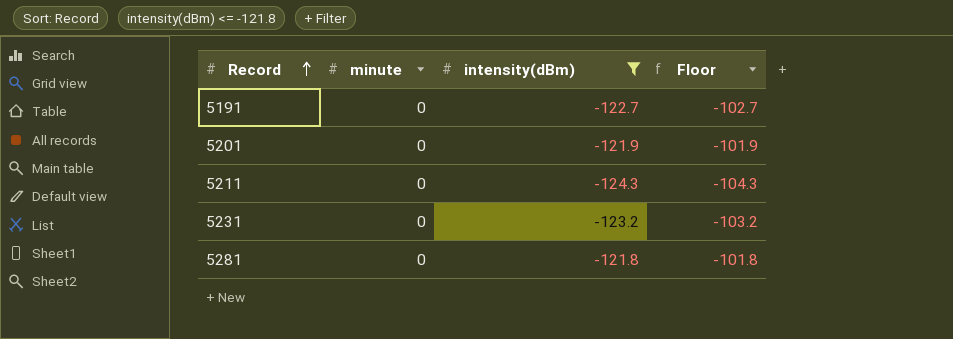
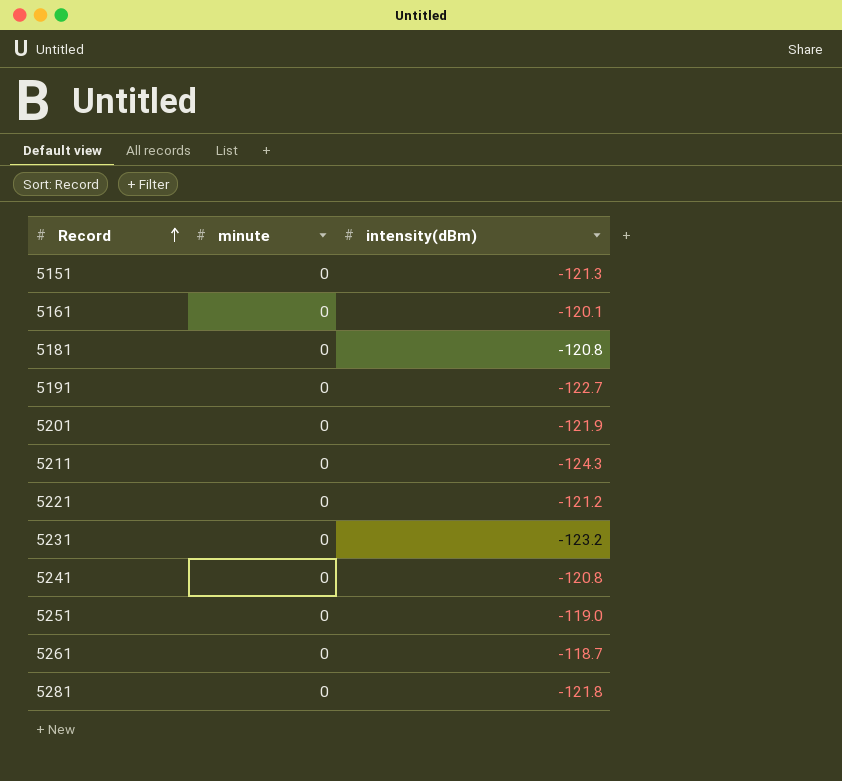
filter: intensity(dBm) <= -121.8 -> none
column Floor | formula: [intensity(dBm)] + 20 -> none

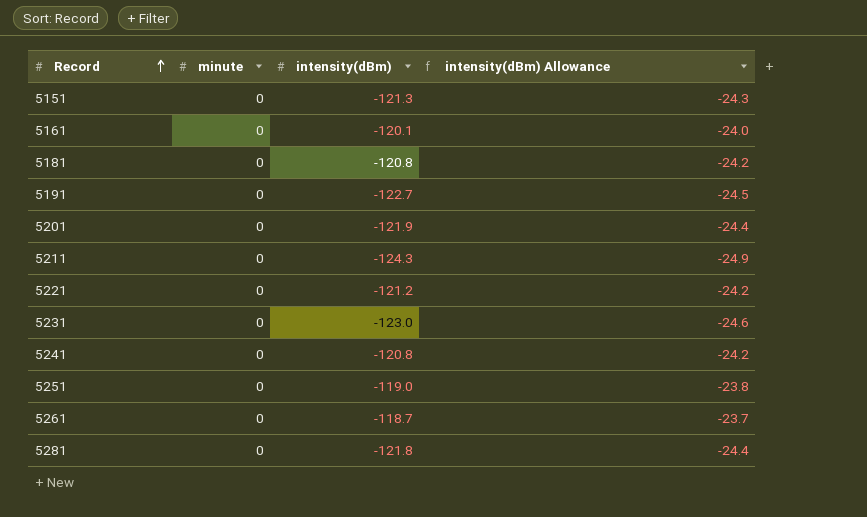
column intensity(dBm) Allowance | formula: none -> [intensity(dBm)] * 0.2
5231 | intensity(dBm): -123.2 -> -123.0

